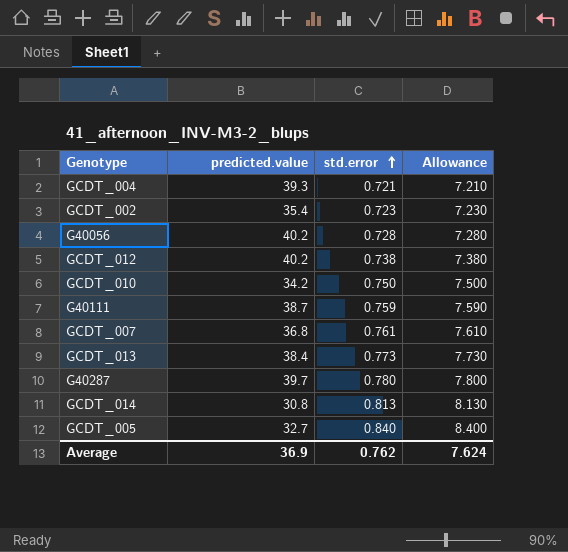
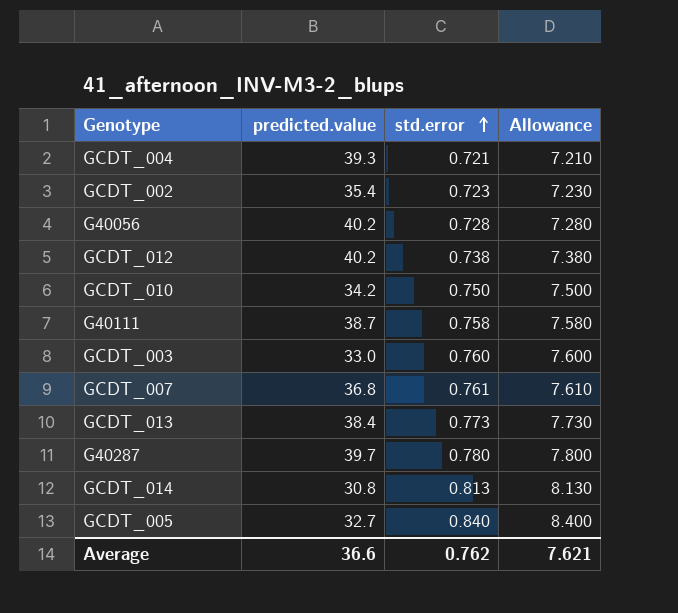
G40111 | std.error: 0.759 -> 0.758
G40111 | Allowance: 7.590 -> 7.580
row GCDT_003: none -> 33.0 | 0.760 | 7.600
Average | predicted.value: 36.9 -> 36.6
Average | Allowance: 7.624 -> 7.621

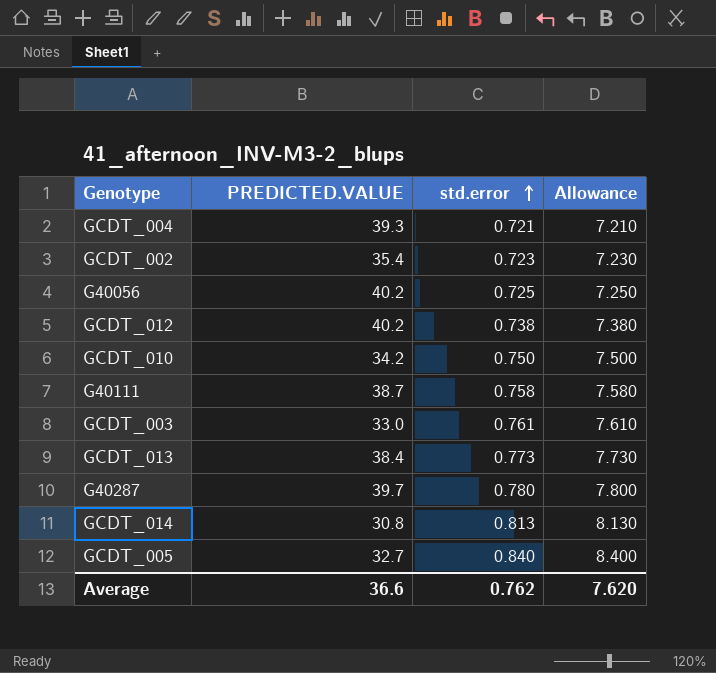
column name: predicted.value -> PREDICTED.VALUE
row GCDT_007: 36.8 | 0.761 | 7.610 -> none
G40056 | std.error: 0.728 -> 0.725
G40056 | Allowance: 7.280 -> 7.250
GCDT_003 | std.error: 0.760 -> 0.761
GCDT_003 | Allowance: 7.600 -> 7.610
Average | Allowance: 7.621 -> 7.620

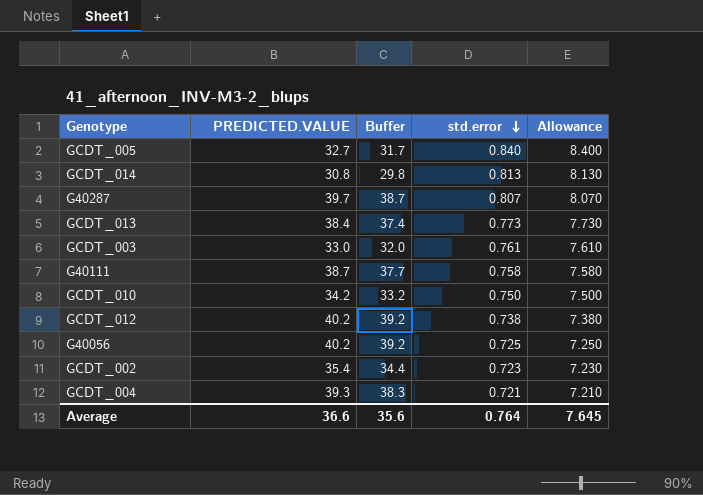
row order: std.error ascending -> std.error descending
column Buffer | formula: none -> [PREDICTED.VALUE] - 1
G40287 | std.error: 0.780 -> 0.807
G40287 | Allowance: 7.800 -> 8.070
Average | std.error: 0.762 -> 0.764
Average | Allowance: 7.620 -> 7.645

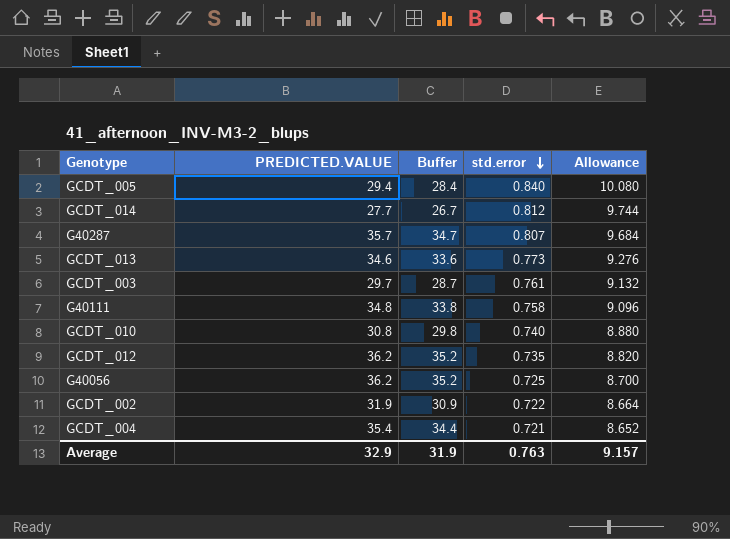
column Allowance | formula: [std.error] * 10 -> [std.error] * 12
GCDT_005 | PREDICTED.VALUE: 32.7 -> 29.4
GCDT_005 | Buffer: 31.7 -> 28.4
GCDT_014 | PREDICTED.VALUE: 30.8 -> 27.7
GCDT_014 | Buffer: 29.8 -> 26.7
GCDT_014 | std.error: 0.813 -> 0.812
G40287 | PREDICTED.VALUE: 39.7 -> 35.7
G40287 | Buffer: 38.7 -> 34.7
GCDT_013 | PREDICTED.VALUE: 38.4 -> 34.6
GCDT_013 | Buffer: 37.4 -> 33.6
GCDT_003 | PREDICTED.VALUE: 33.0 -> 29.7
GCDT_003 | Buffer: 32.0 -> 28.7
G40111 | PREDICTED.VALUE: 38.7 -> 34.8
G40111 | Buffer: 37.7 -> 33.8
GCDT_010 | PREDICTED.VALUE: 34.2 -> 30.8
GCDT_010 | Buffer: 33.2 -> 29.8
GCDT_010 | std.error: 0.750 -> 0.740
GCDT_012 | PREDICTED.VALUE: 40.2 -> 36.2
GCDT_012 | Buffer: 39.2 -> 35.2
GCDT_012 | std.error: 0.738 -> 0.735
G40056 | PREDICTED.VALUE: 40.2 -> 36.2
G40056 | Buffer: 39.2 -> 35.2
GCDT_002 | PREDICTED.VALUE: 35.4 -> 31.9
GCDT_002 | Buffer: 34.4 -> 30.9
GCDT_002 | std.error: 0.723 -> 0.722
GCDT_004 | PREDICTED.VALUE: 39.3 -> 35.4
GCDT_004 | Buffer: 38.3 -> 34.4
Average | PREDICTED.VALUE: 36.6 -> 32.9
Average | Buffer: 35.6 -> 31.9
Average | std.error: 0.764 -> 0.763
Average | Allowance: 7.645 -> 9.157

